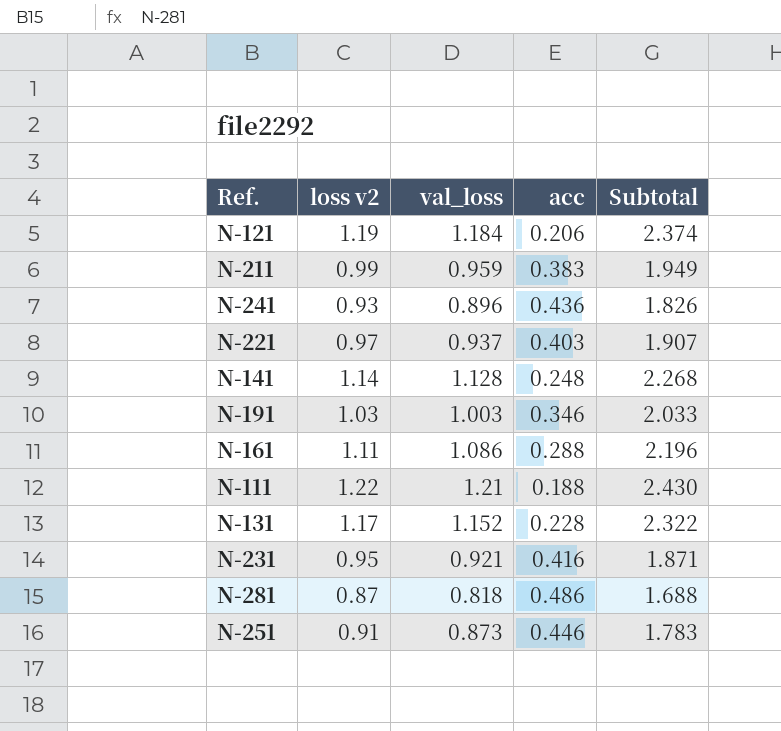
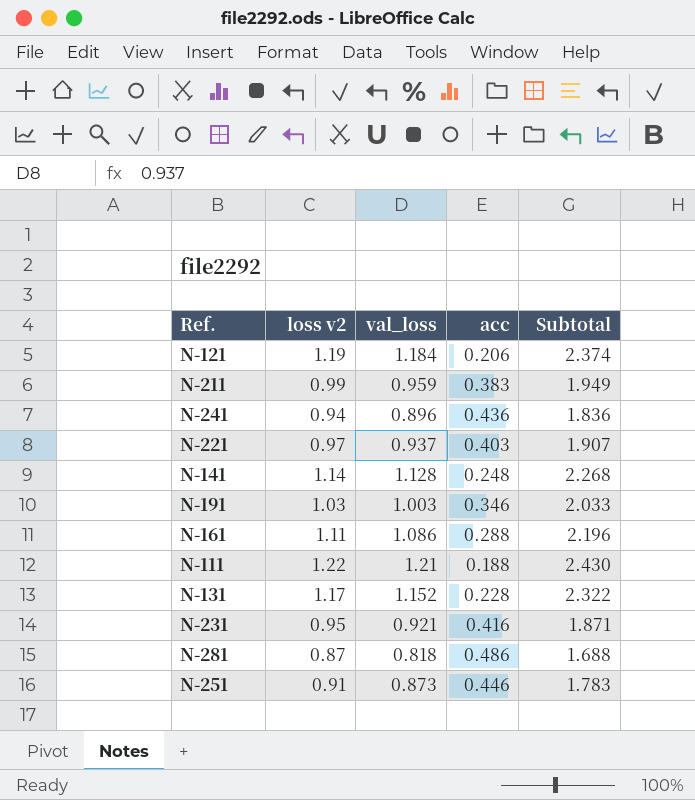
N-241 | loss v2: 0.93 -> 0.94
N-241 | Subtotal: 1.826 -> 1.836

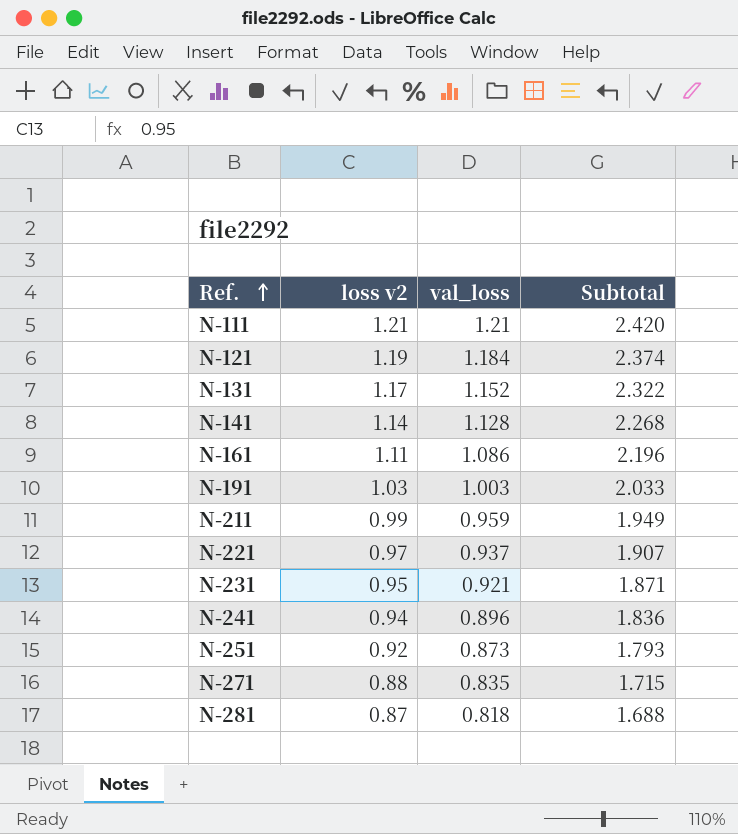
row order: none -> Ref. ascending
column acc | position: 4 -> none
N-111 | loss v2: 1.22 -> 1.21
N-111 | Subtotal: 2.430 -> 2.420
N-251 | loss v2: 0.91 -> 0.92
N-251 | Subtotal: 1.783 -> 1.793
row N-271: none -> 0.88 | 0.835 | 1.715

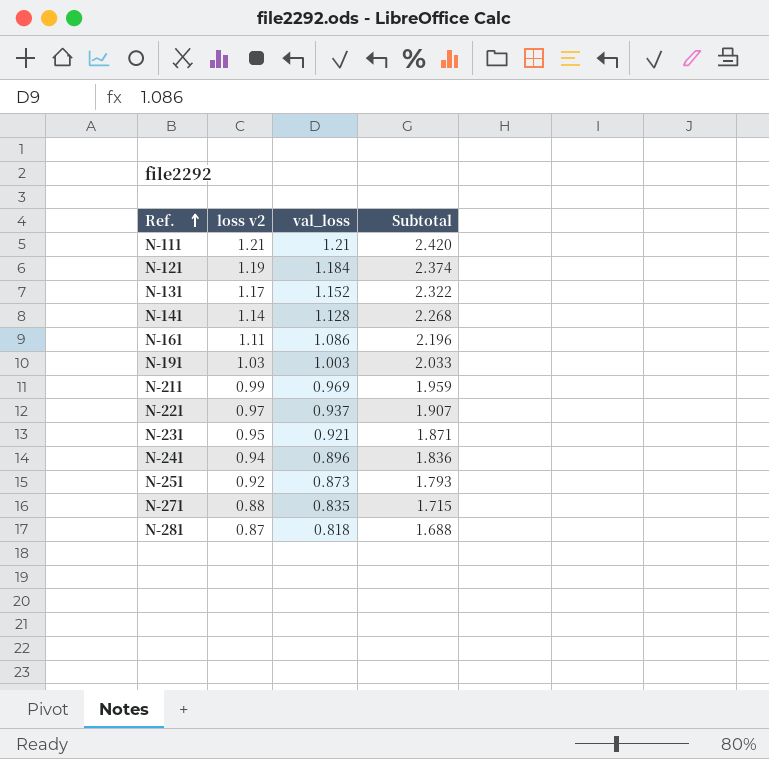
N-211 | val_loss: 0.959 -> 0.969
N-211 | Subtotal: 1.949 -> 1.959

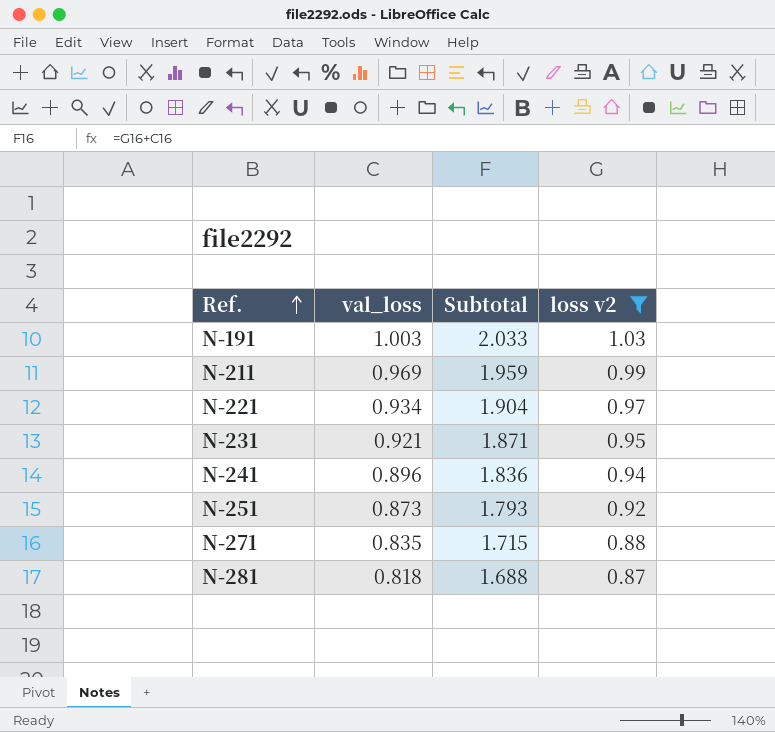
filter: none -> loss v2 <= 1.03
column loss v2 | position: 2 -> 4
N-221 | val_loss: 0.937 -> 0.934
N-221 | Subtotal: 1.907 -> 1.904

